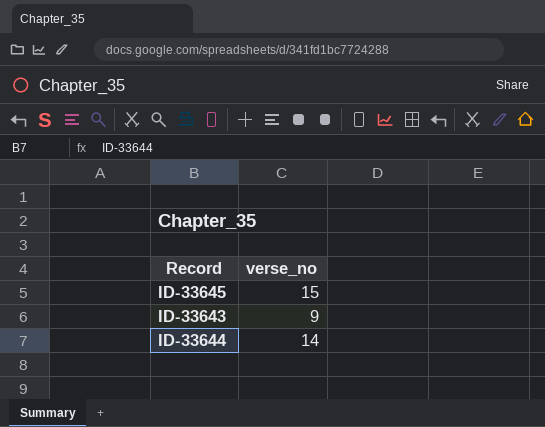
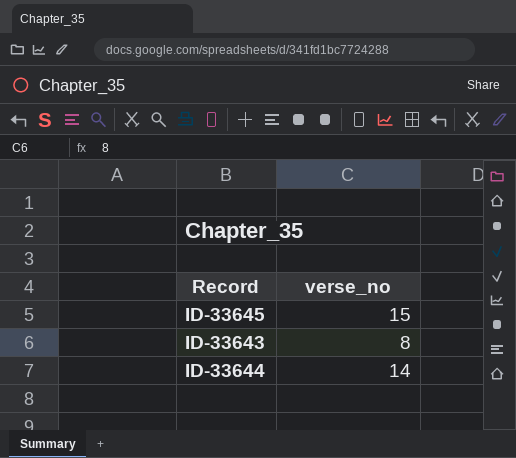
ID-33643 | verse_no: 9 -> 8

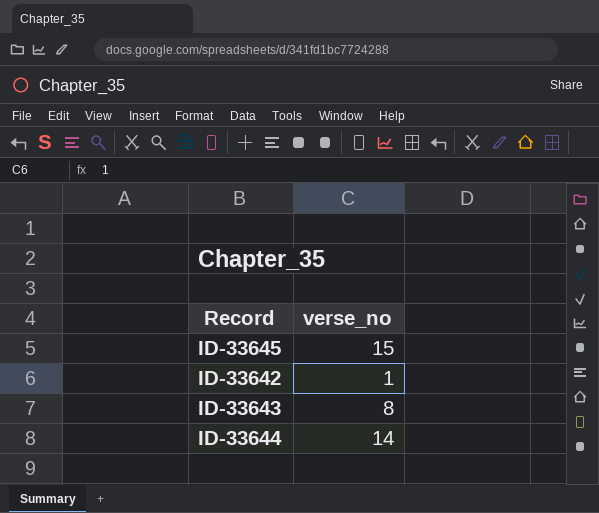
row ID-33642: none -> 1

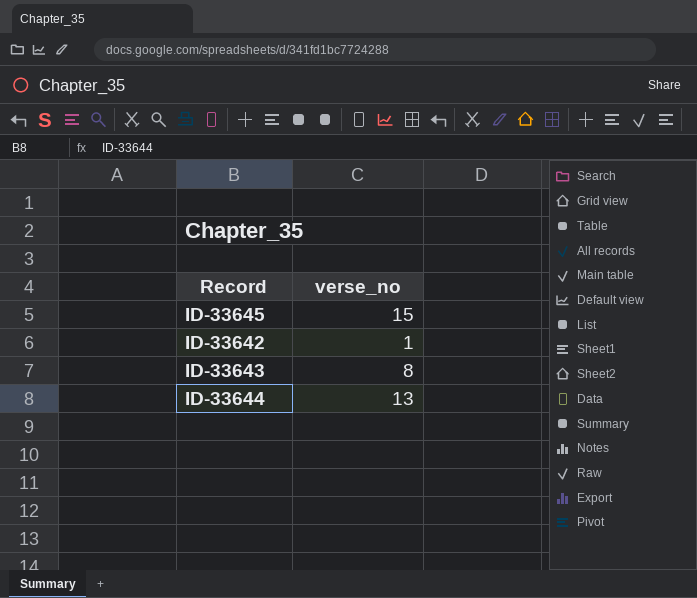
ID-33644 | verse_no: 14 -> 13

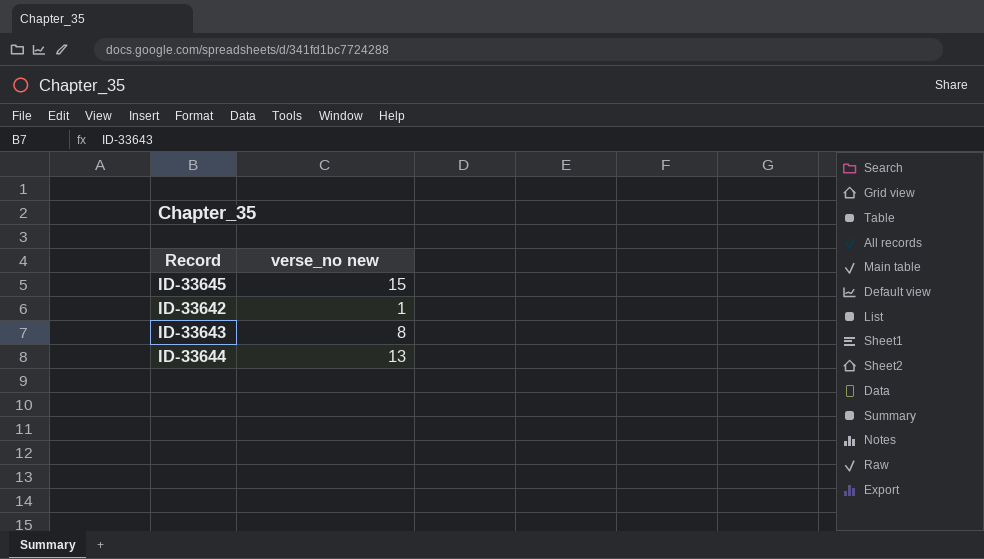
column name: verse_no -> verse_no new

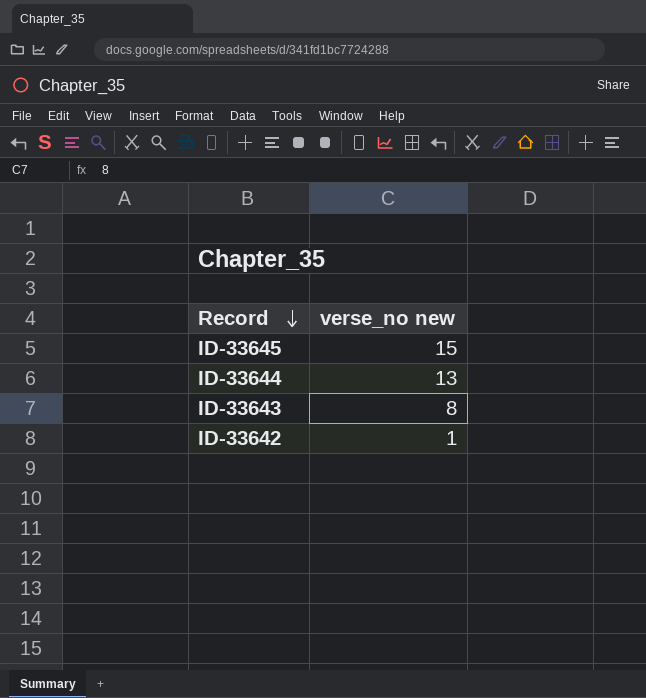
row order: none -> Record descending

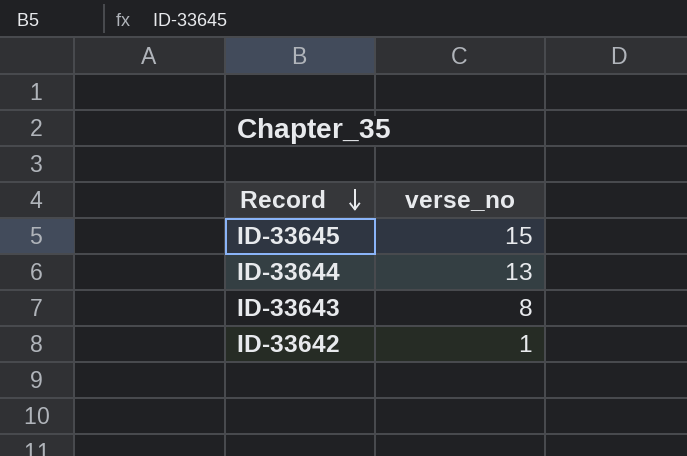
column name: verse_no new -> verse_no

